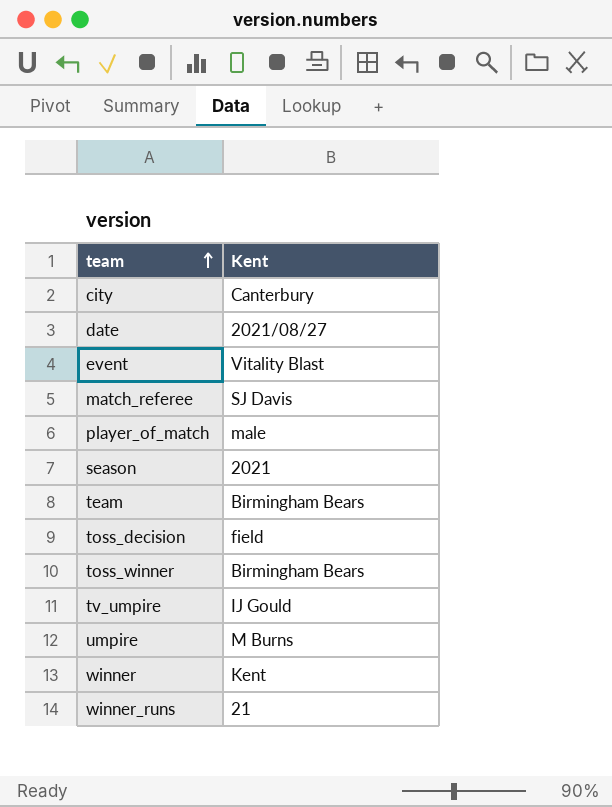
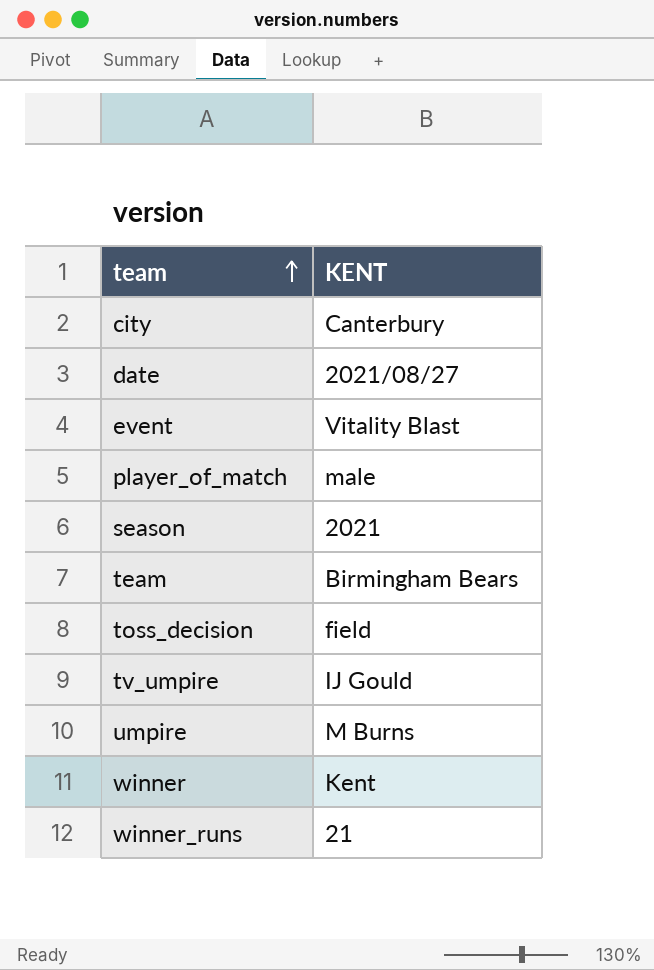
column name: Kent -> KENT
row match_referee: SJ Davis -> none
row toss_winner: Birmingham Bears -> none

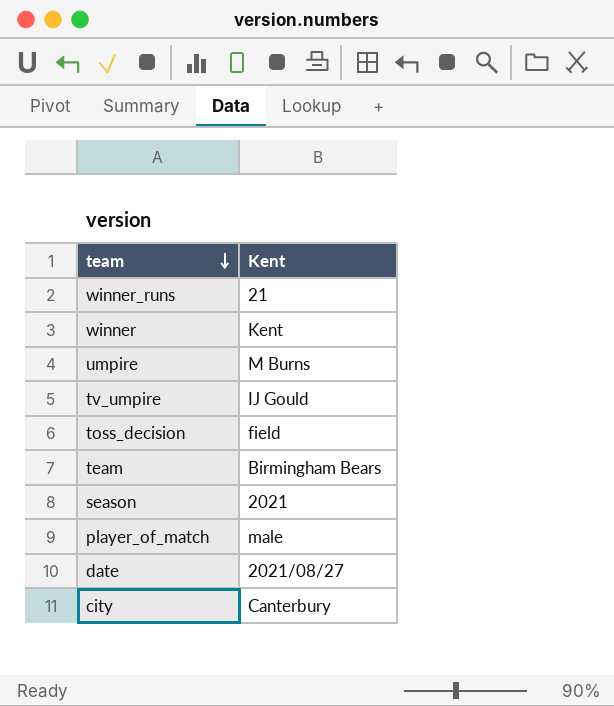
row order: team ascending -> team descending
column name: KENT -> Kent
row event: Vitality Blast -> none

